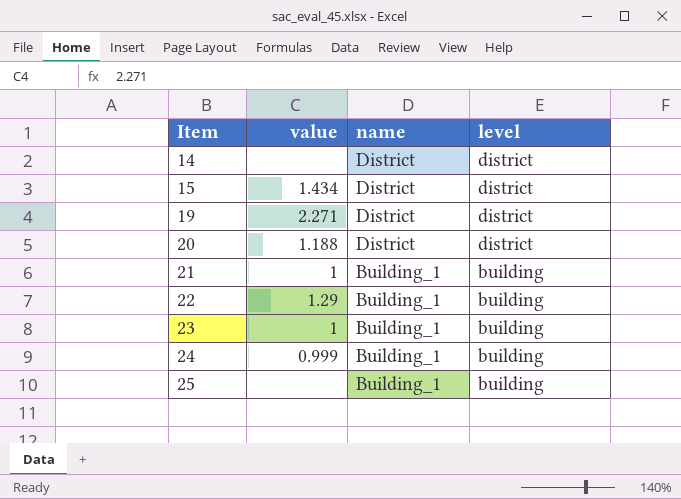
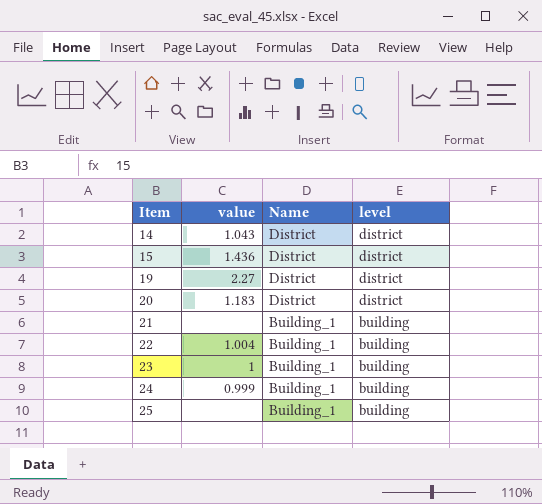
column name: name -> Name
14 | value: none -> 1.043
15 | value: 1.434 -> 1.436
19 | value: 2.271 -> 2.27
20 | value: 1.188 -> 1.183
21 | value: 1 -> none
22 | value: 1.29 -> 1.004

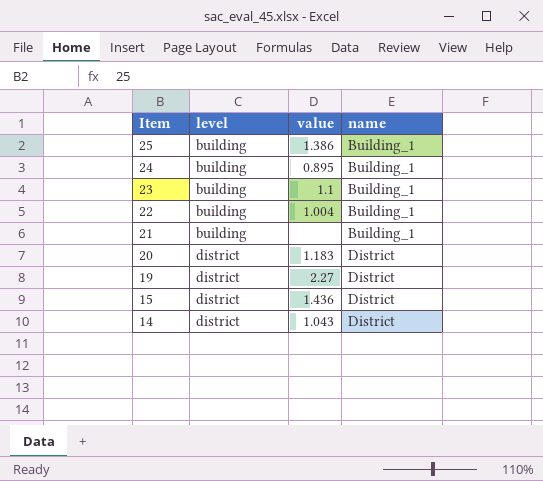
row order: Item ascending -> Item descending
column level | position: 4 -> 2
column name: Name -> name
25 | value: none -> 1.386
24 | value: 0.999 -> 0.895
23 | value: 1 -> 1.1

